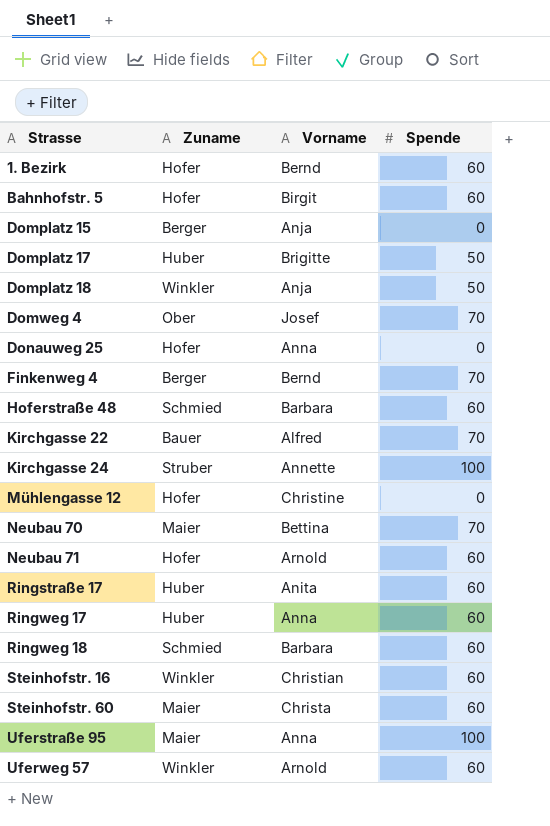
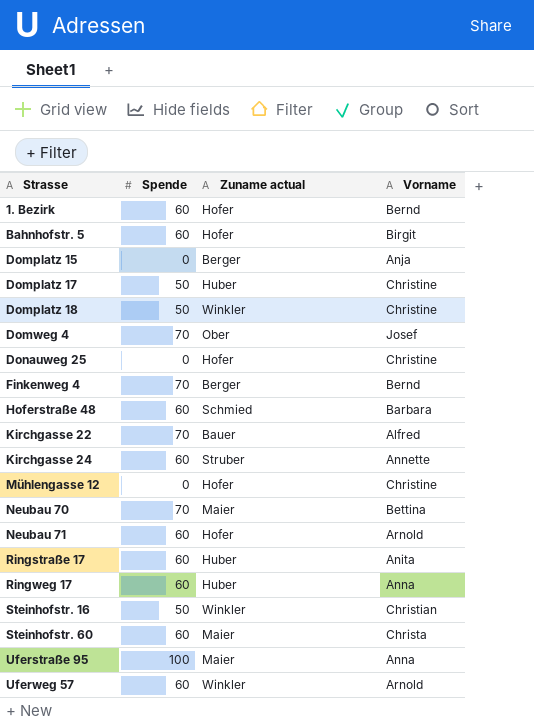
column Spende | position: 4 -> 2
column name: Zuname -> Zuname actual
row Ringweg 18: Schmied | Barbara | 60 -> none
Domplatz 17 | Vorname: Brigitte -> Christine
Domplatz 18 | Vorname: Anja -> Christine
Donauweg 25 | Vorname: Anna -> Christine
Kirchgasse 24 | Spende: 100 -> 60
Steinhofstr. 16 | Spende: 60 -> 50

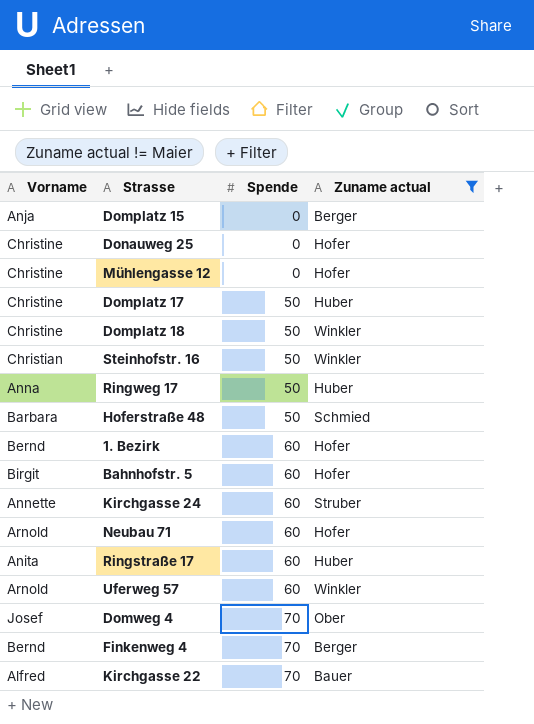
filter: none -> Zuname actual != Maier
row order: Strasse ascending -> Spende ascending
column Vorname | position: 4 -> 1
Ringweg 17 | Spende: 60 -> 50
Hoferstraße 48 | Spende: 60 -> 50

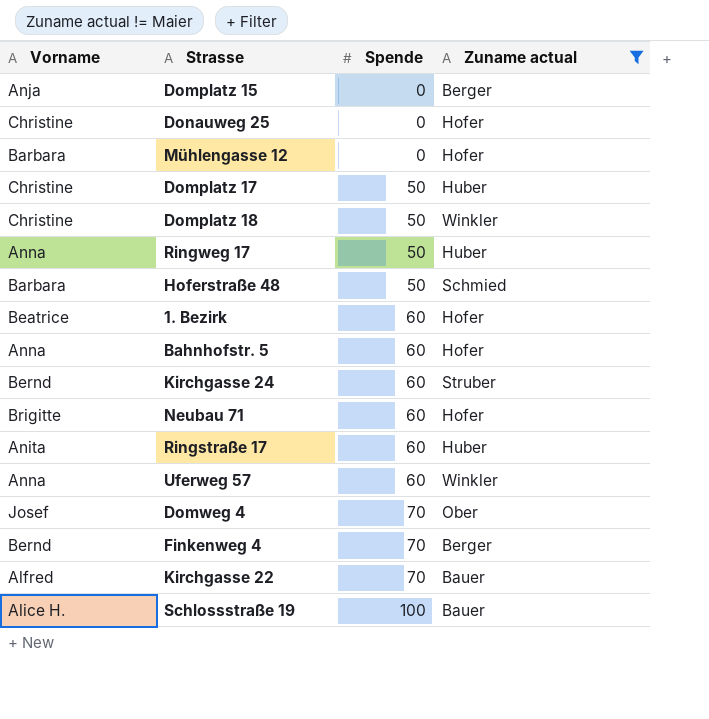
row Steinhofstr. 16: Christian | 50 | Winkler -> none
Mühlengasse 12 | Vorname: Christine -> Barbara
1. Bezirk | Vorname: Bernd -> Beatrice
Bahnhofstr. 5 | Vorname: Birgit -> Anna
Kirchgasse 24 | Vorname: Annette -> Bernd
Neubau 71 | Vorname: Arnold -> Brigitte
Uferweg 57 | Vorname: Arnold -> Anna
row Schlossstraße 19: none -> Alice H. | 100 | Bauer

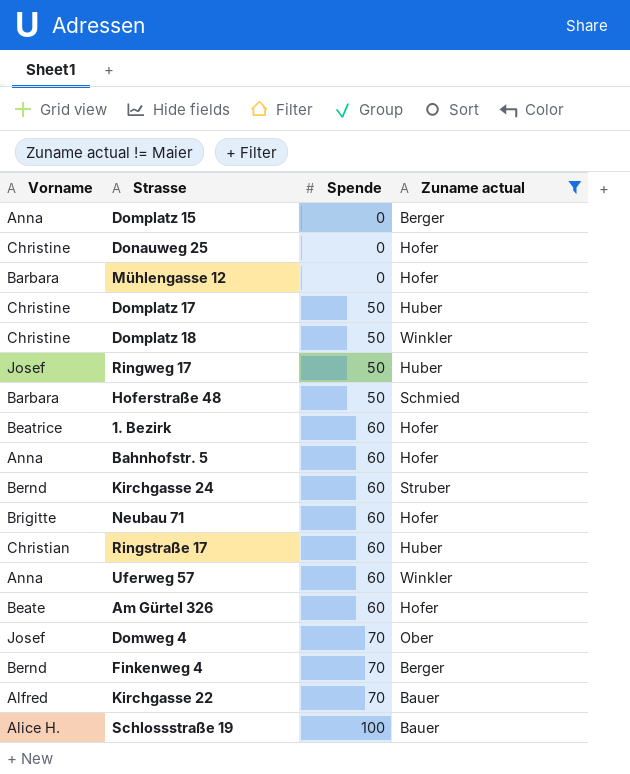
Domplatz 15 | Vorname: Anja -> Anna
Ringweg 17 | Vorname: Anna -> Josef
Ringstraße 17 | Vorname: Anita -> Christian
row Am Gürtel 326: none -> Beate | 60 | Hofer

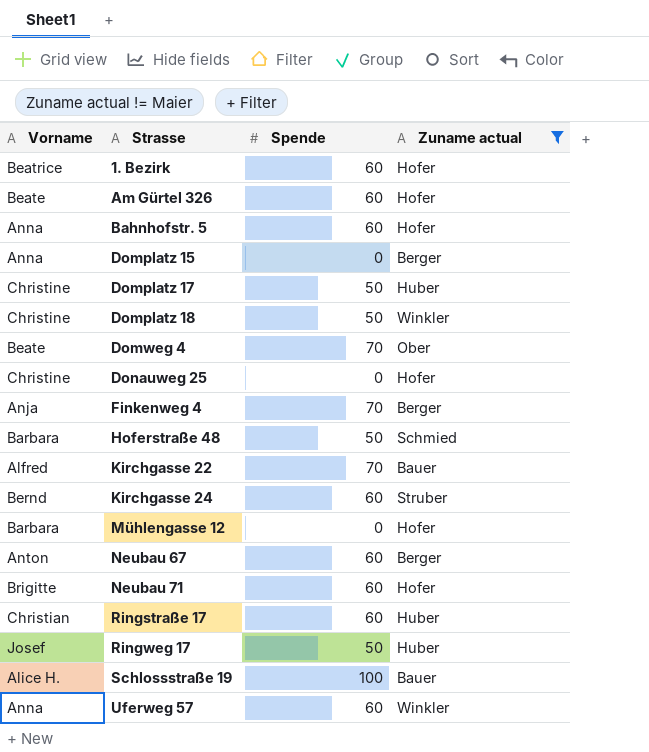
row order: Spende ascending -> Strasse ascending
Domweg 4 | Vorname: Josef -> Beate
Finkenweg 4 | Vorname: Bernd -> Anja
row Neubau 67: none -> Anton | 60 | Berger

